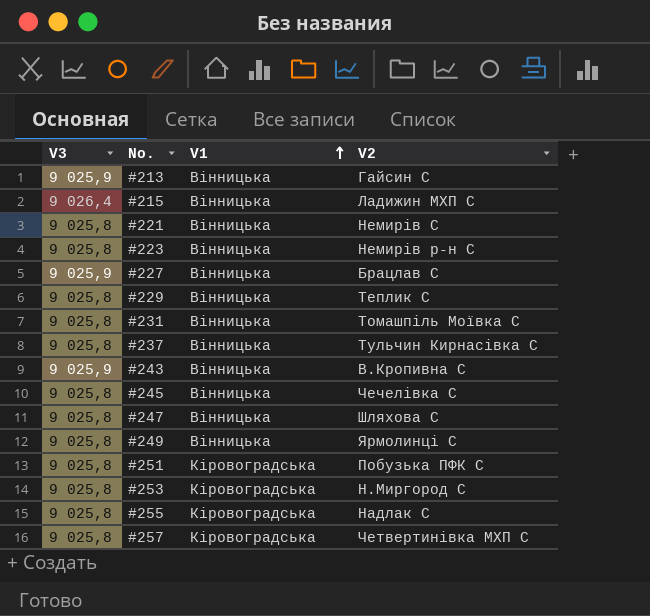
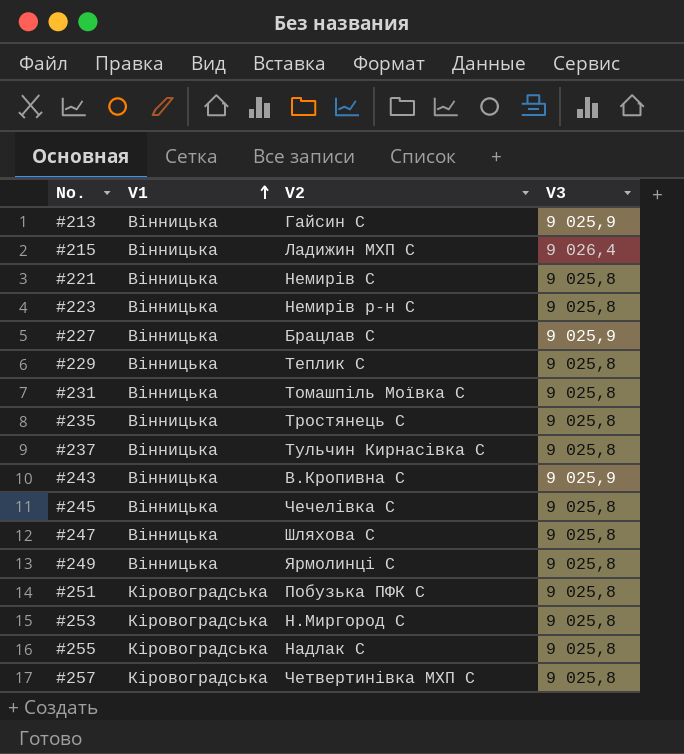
column V3 | position: 1 -> 4
row #235: none -> Вінницька | Тростянець С | 9 025,8

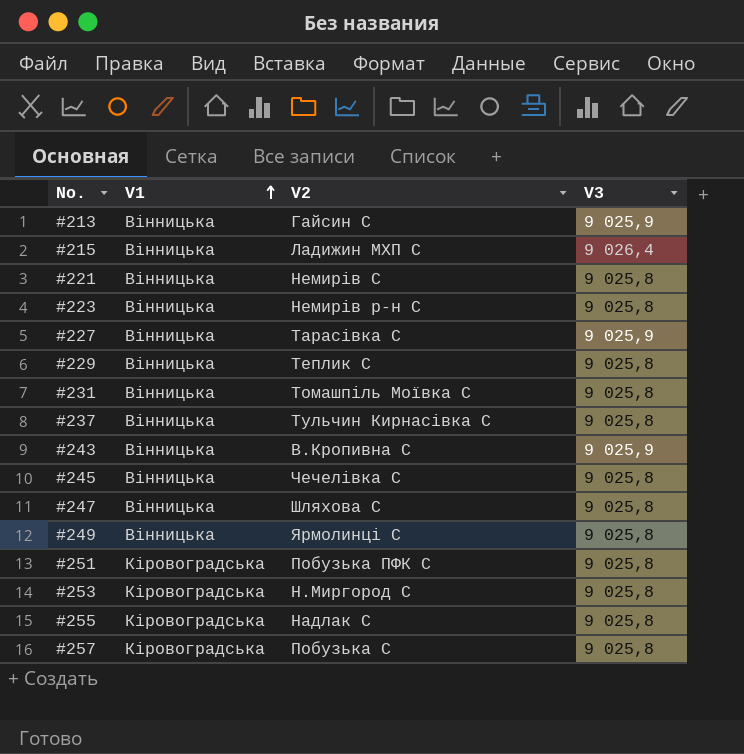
row #235: Вінницька | Тростянець С | 9 025,8 -> none
#227 | V2: Брацлав С -> Тарасівка С
#257 | V2: Четвертинівка МХП С -> Побузька С

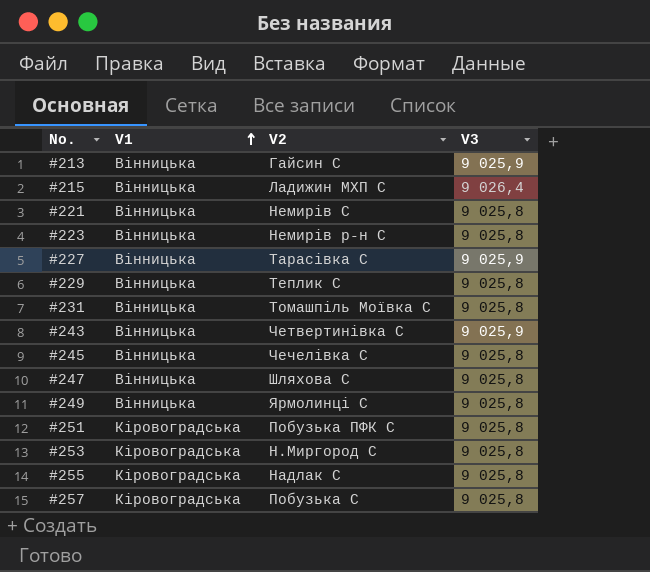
row #237: Вінницька | Тульчин Кирнасівка C | 9 025,8 -> none
#243 | V2: В.Кропивна С -> Четвертинівка С

